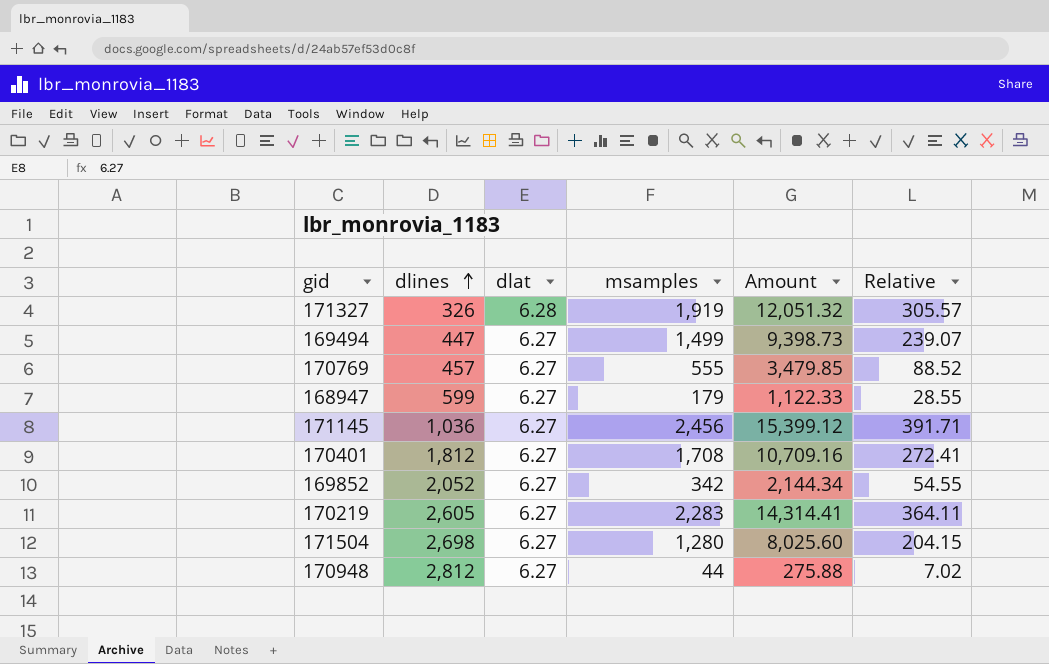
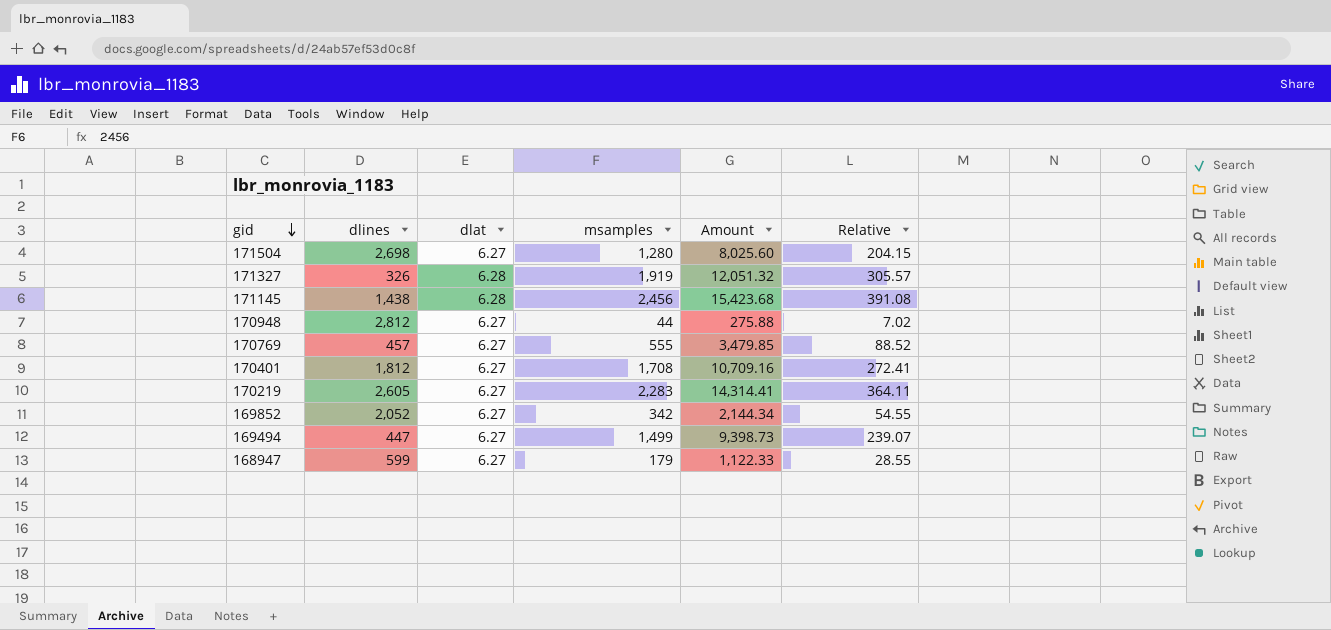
row order: dlines ascending -> gid descending
171145 | dlines: 1,036 -> 1,438
171145 | dlat: 6.27 -> 6.28
171145 | Amount: 15,399.12 -> 15,423.68
171145 | Relative: 391.71 -> 391.08

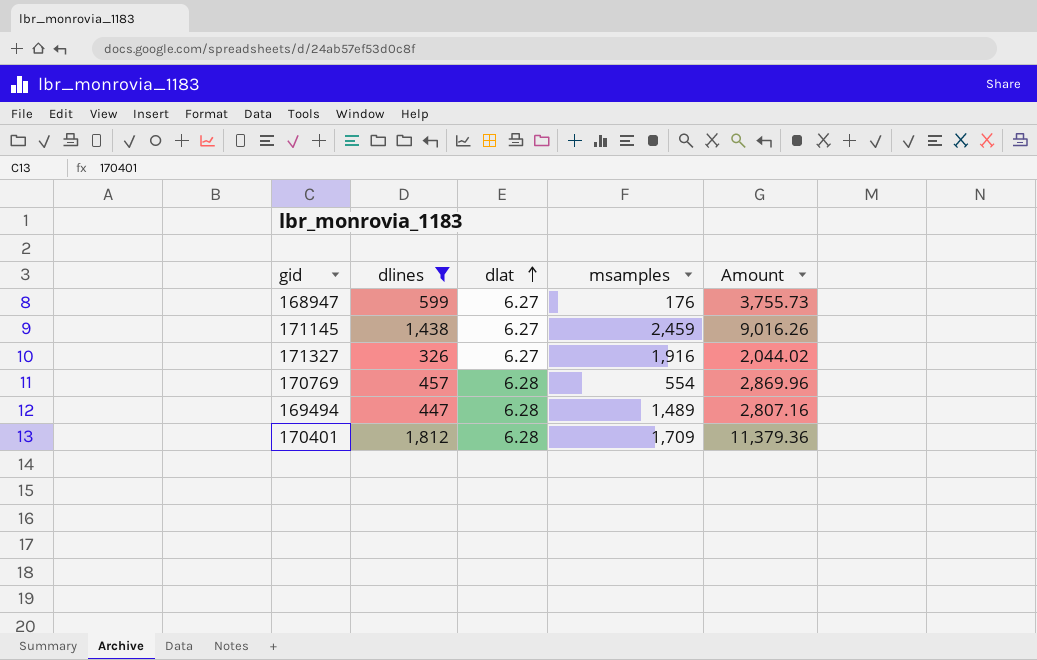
filter: none -> dlines <= 1,812
row order: gid descending -> dlat ascending
column Relative | formula: [msamples] / [dlat] -> none
column Amount | formula: [dlat] * [msamples] -> [dlines] * [dlat]
168947 | msamples: 179 -> 176
171145 | dlat: 6.28 -> 6.27
171145 | msamples: 2,456 -> 2,459
171327 | dlat: 6.28 -> 6.27
171327 | msamples: 1,919 -> 1,916
170769 | dlat: 6.27 -> 6.28
170769 | msamples: 555 -> 554
169494 | dlat: 6.27 -> 6.28
169494 | msamples: 1,499 -> 1,489
170401 | dlat: 6.27 -> 6.28
170401 | msamples: 1,708 -> 1,709

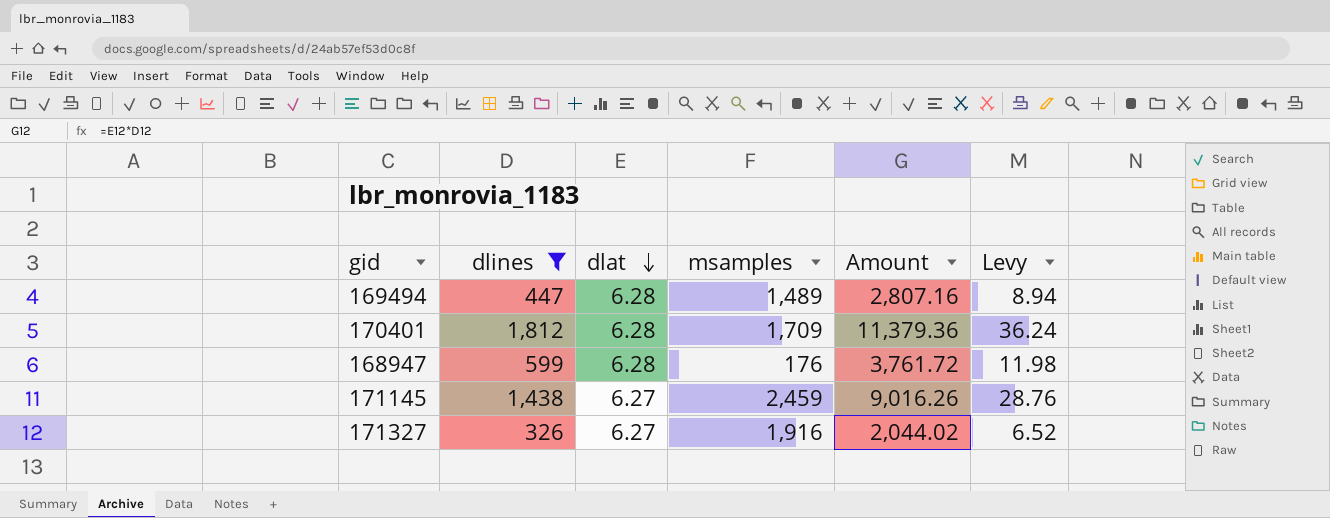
row order: dlat ascending -> dlat descending
column Levy | formula: none -> [dlines] * 0.02
row 170769: 457 | 6.28 | 554 | 2,869.96 -> none
168947 | dlat: 6.27 -> 6.28
168947 | Amount: 3,755.73 -> 3,761.72

